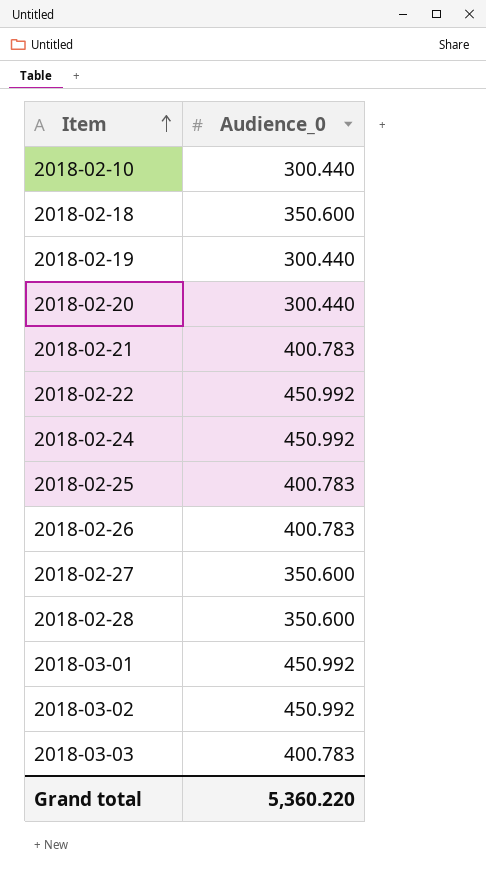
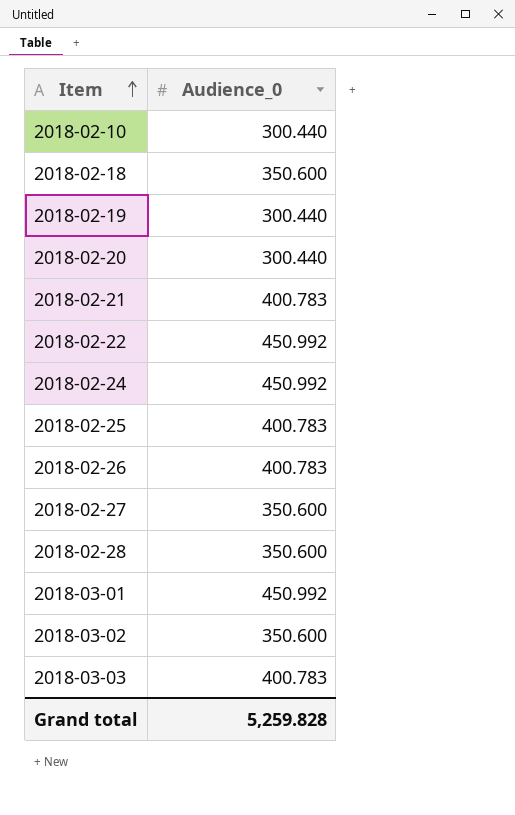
2018-03-02 | Audience_0: 450.992 -> 350.600
Grand total | Audience_0: 5,360.220 -> 5,259.828

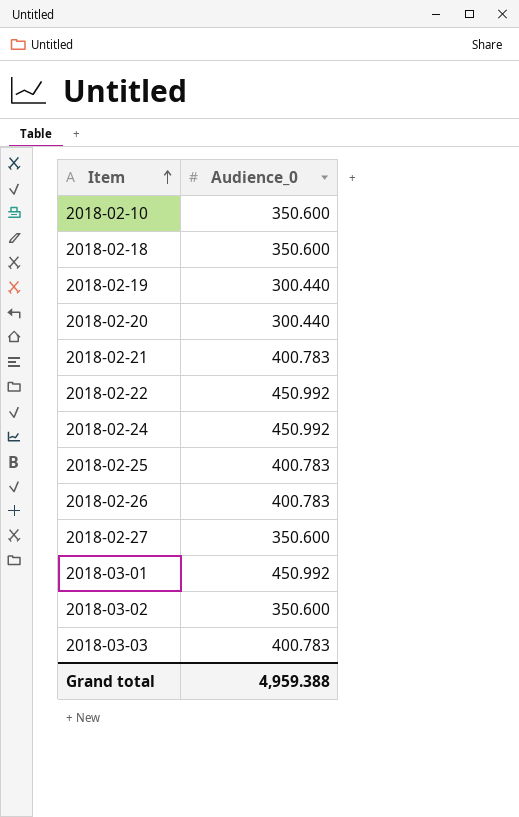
row 2018-02-28: 350.600 -> none
2018-02-10 | Audience_0: 300.440 -> 350.600
Grand total | Audience_0: 5,259.828 -> 4,959.388

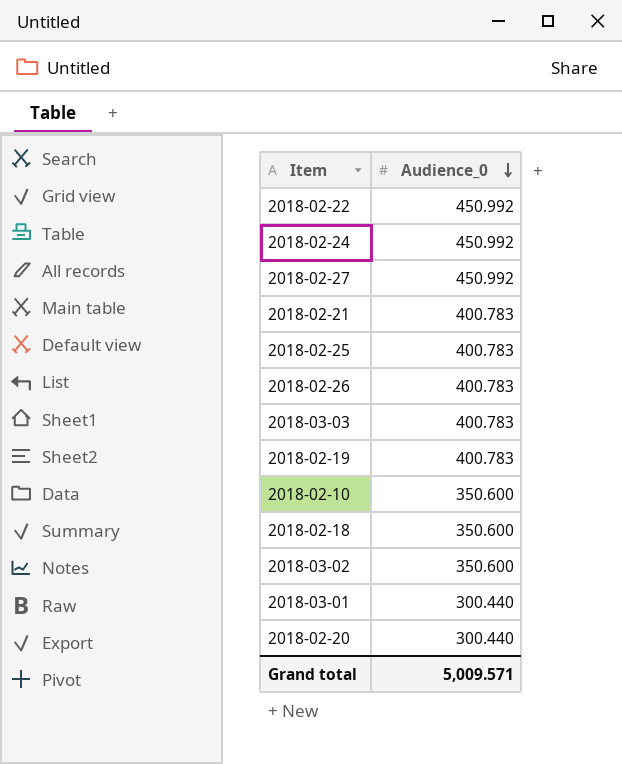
row order: Item ascending -> Audience_0 descending
2018-02-27 | Audience_0: 350.600 -> 450.992
2018-02-19 | Audience_0: 300.440 -> 400.783
2018-03-01 | Audience_0: 450.992 -> 300.440
Grand total | Audience_0: 4,959.388 -> 5,009.571

